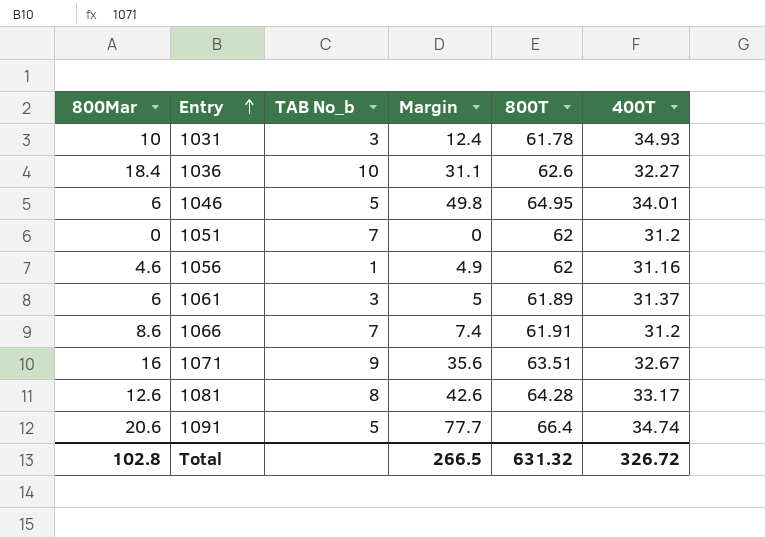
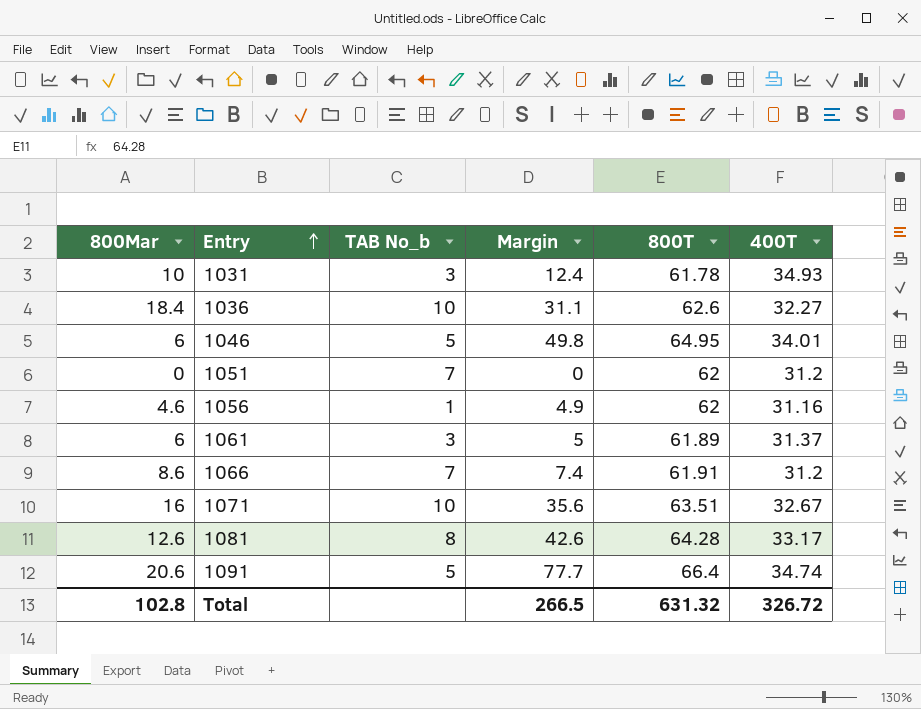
1071 | TAB No_b: 9 -> 10

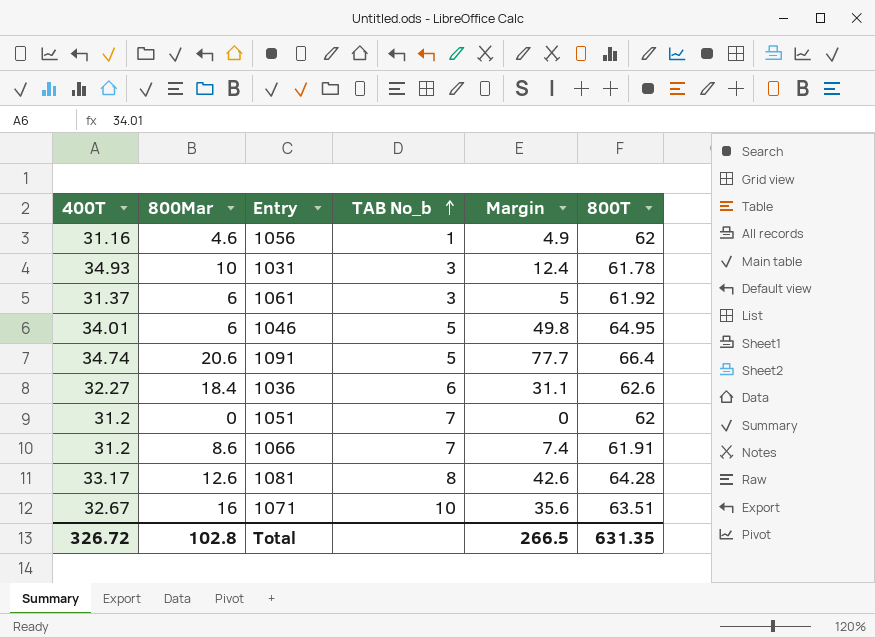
row order: Entry ascending -> TAB No_b ascending
column 400T | position: 6 -> 1
1061 | 800T: 61.89 -> 61.92
1036 | TAB No_b: 10 -> 6
Total | 800T: 631.32 -> 631.35

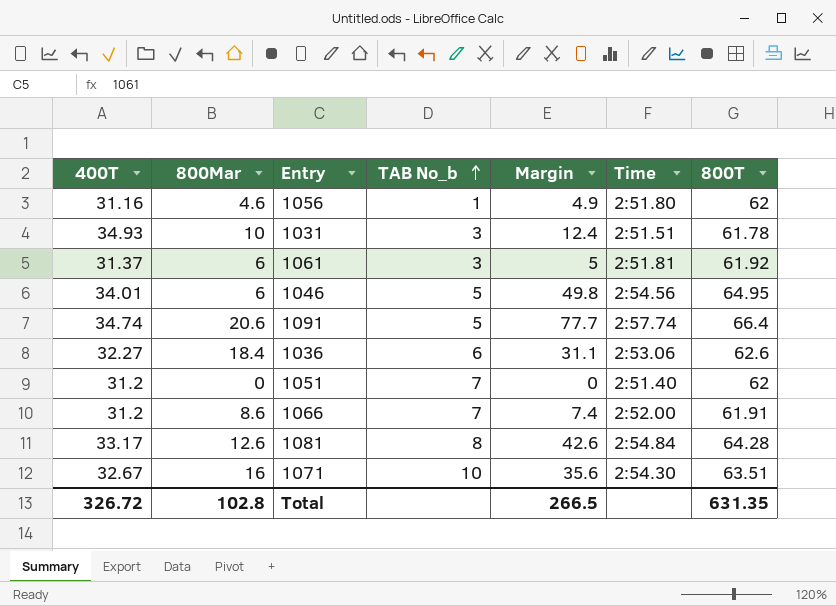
column Time | position: none -> 6

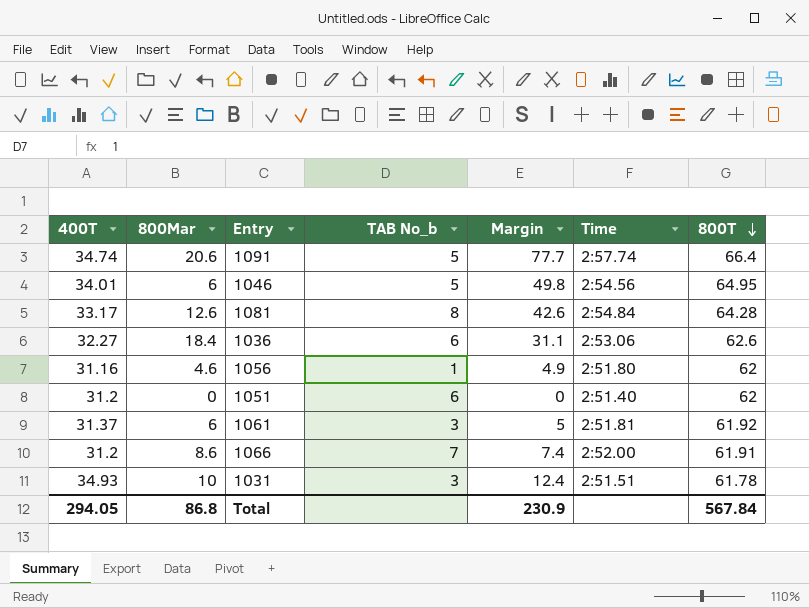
row order: TAB No_b ascending -> 800T descending
row 1071: 32.67 | 16 | 10 | 35.6 | 2:54.30 | 63.51 -> none
1051 | TAB No_b: 7 -> 6
Total | 400T: 326.72 -> 294.05
Total | 800Mar: 102.8 -> 86.8
Total | Margin: 266.5 -> 230.9
Total | 800T: 631.35 -> 567.84

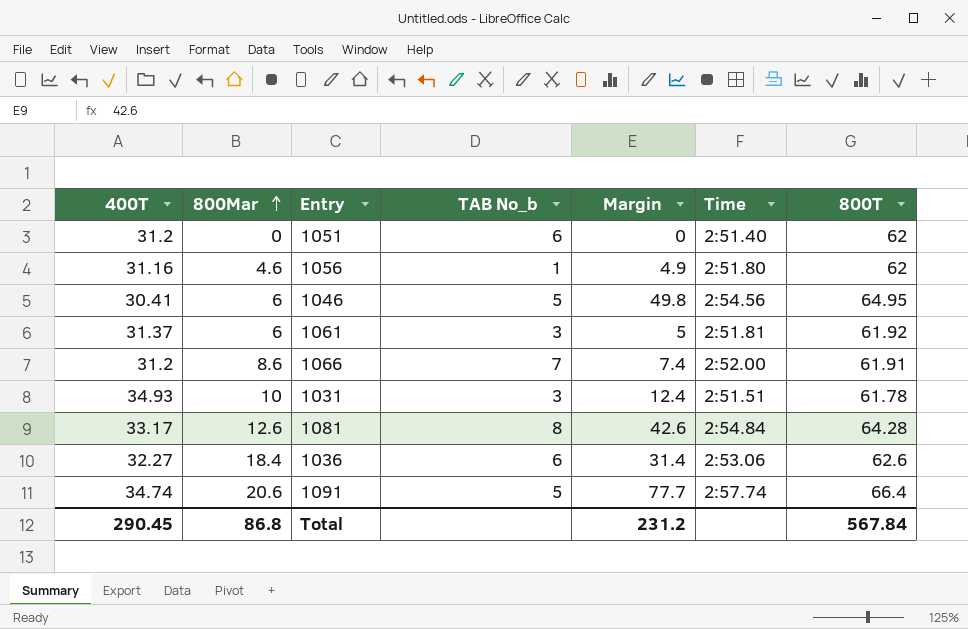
row order: 800T descending -> 800Mar ascending
1046 | 400T: 34.01 -> 30.41
1036 | Margin: 31.1 -> 31.4
Total | 400T: 294.05 -> 290.45
Total | Margin: 230.9 -> 231.2

